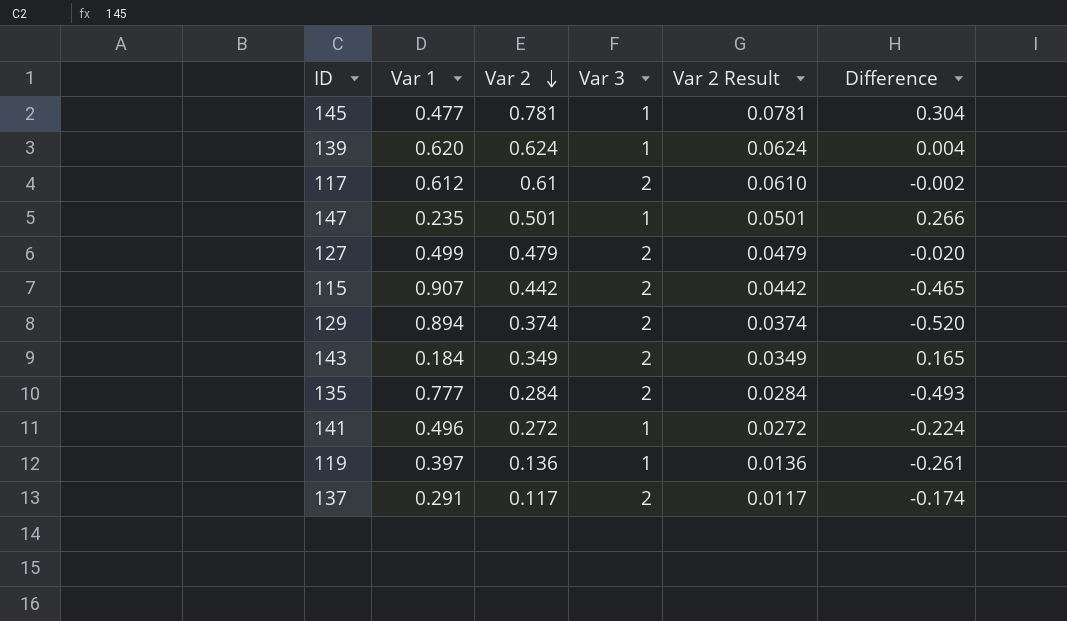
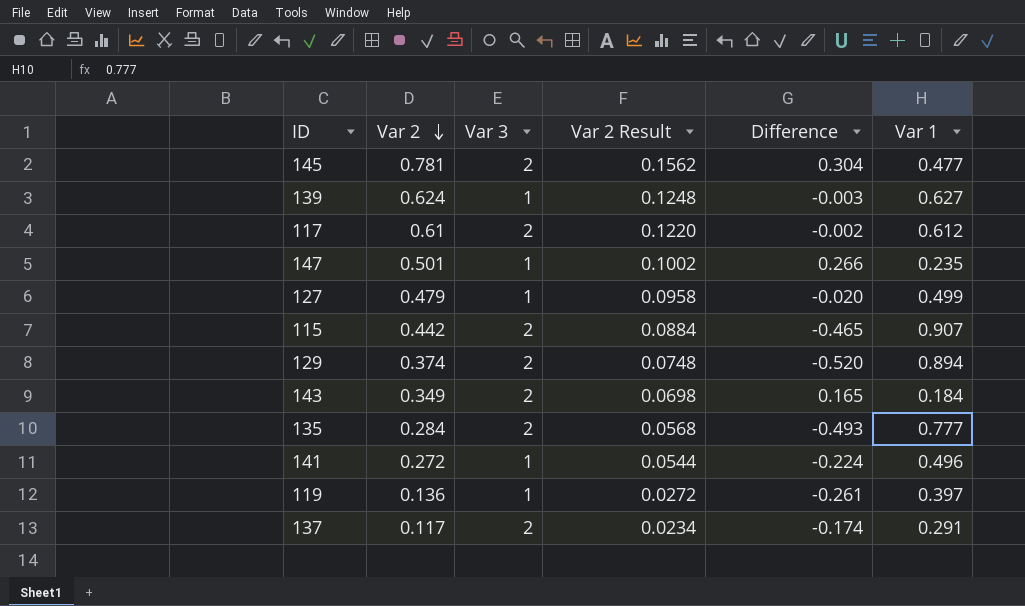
column Var 2 Result | formula: [Var 2] * 0.1 -> [Var 2] * 0.2
column Var 1 | position: 2 -> 6
145 | Var 3: 1 -> 2
139 | Difference: 0.004 -> -0.003
139 | Var 1: 0.620 -> 0.627
127 | Var 3: 2 -> 1

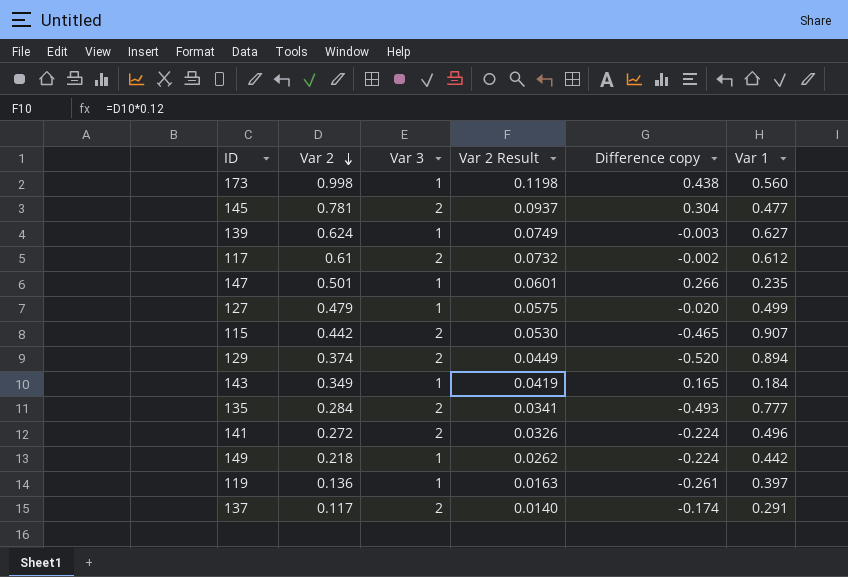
column Var 2 Result | formula: [Var 2] * 0.2 -> [Var 2] * 0.12
column name: Difference -> Difference copy
row 173: none -> 0.998 | 1 | 0.1198 | 0.438 | 0.560
143 | Var 3: 2 -> 1
141 | Var 3: 1 -> 2
row 149: none -> 0.218 | 1 | 0.0262 | -0.224 | 0.442

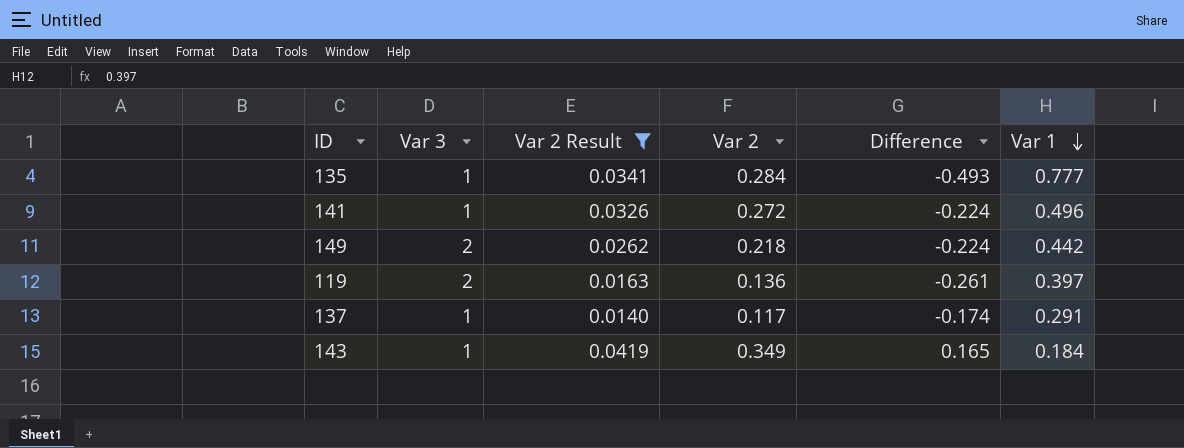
filter: none -> Var 2 Result <= 0.0419
row order: Var 2 descending -> Var 1 descending
column Var 2 | position: 2 -> 4
column name: Difference copy -> Difference
135 | Var 3: 2 -> 1
141 | Var 3: 2 -> 1
149 | Var 3: 1 -> 2
119 | Var 3: 1 -> 2
137 | Var 3: 2 -> 1

